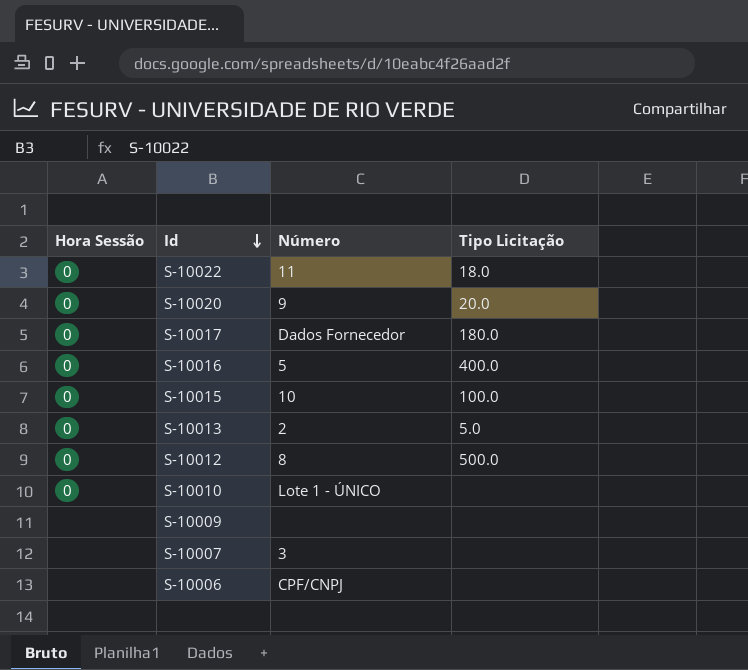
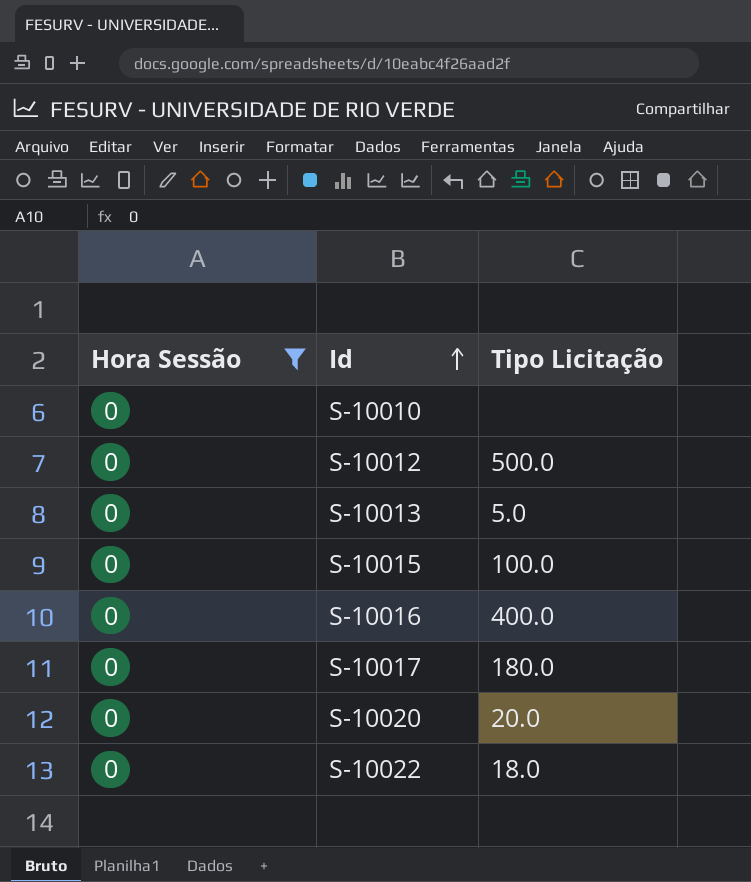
filter: none -> Hora Sessão = 0
row order: Id descending -> Id ascending
column Número | position: 3 -> none

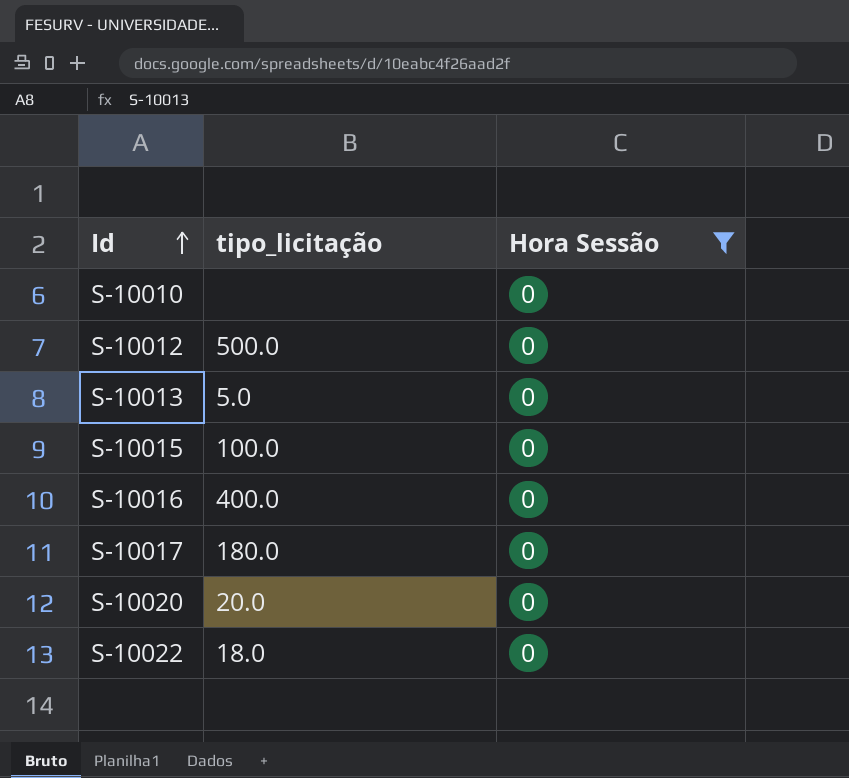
column name: Tipo Licitação -> tipo_licitação
column Hora Sessão | position: 1 -> 3

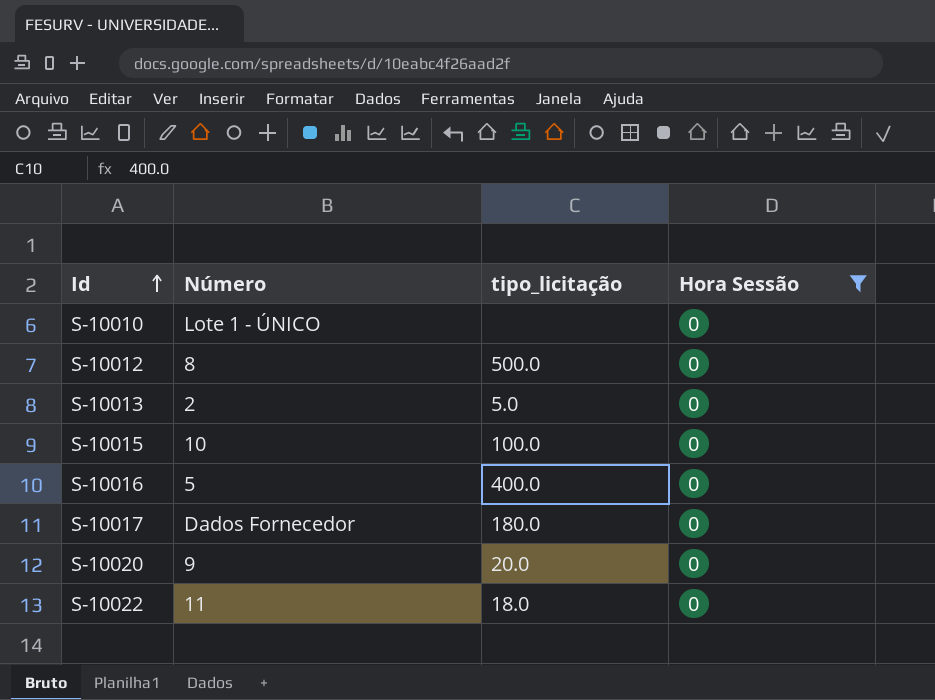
column Número | position: none -> 2

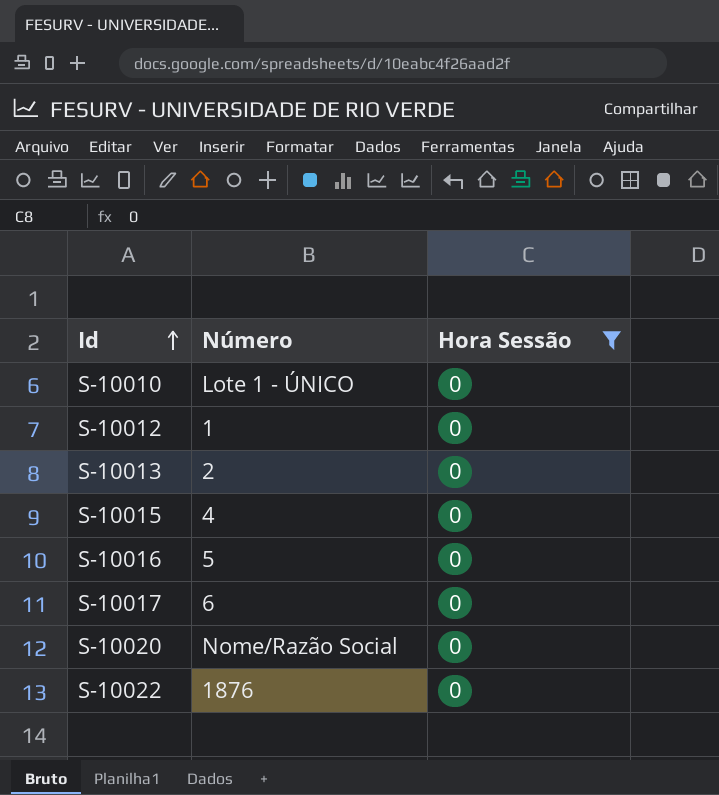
column tipo_licitação | position: 3 -> none
S-10012 | Número: 8 -> 1
S-10015 | Número: 10 -> 4
S-10017 | Número: Dados Fornecedor -> 6
S-10020 | Número: 9 -> Nome/Razão Social
S-10022 | Número: 11 -> 1876

